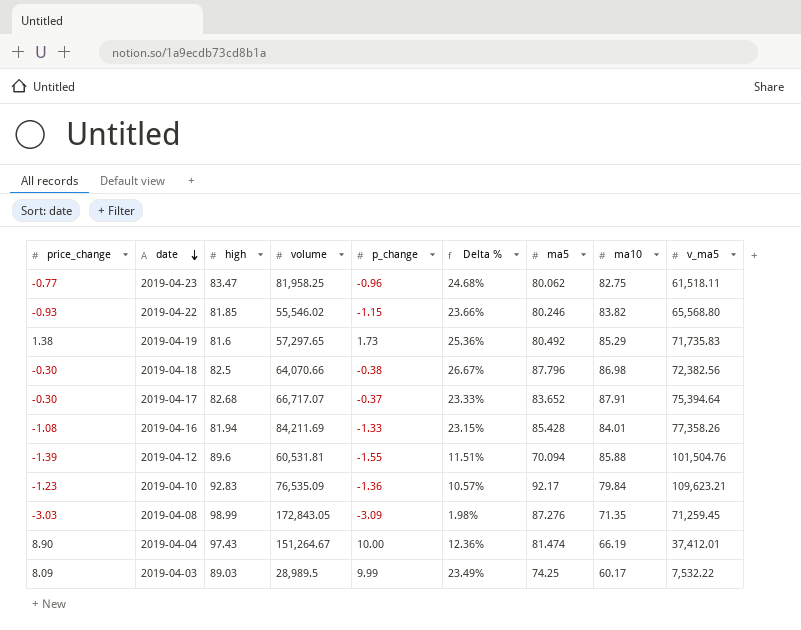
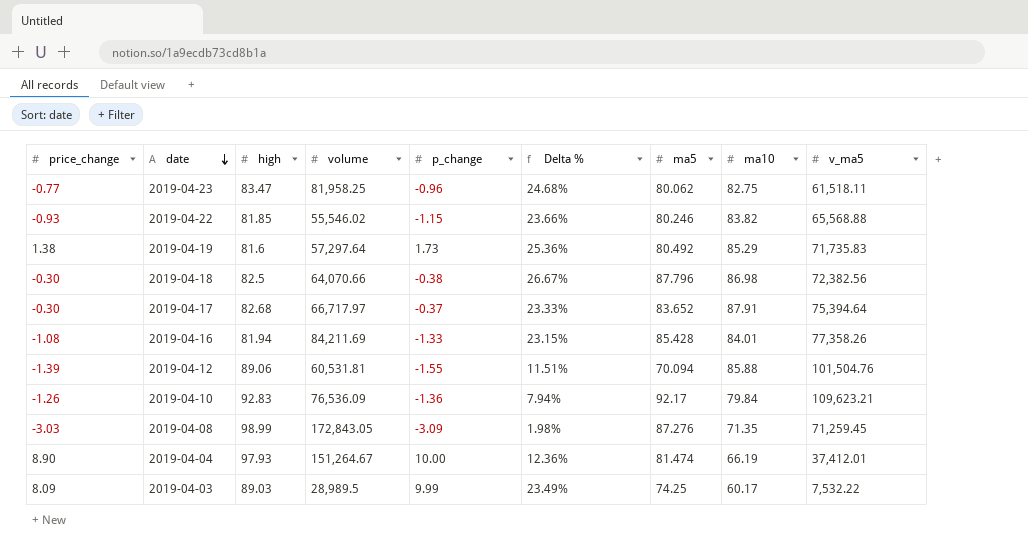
2019-04-22 | v_ma5: 65,568.80 -> 65,568.88
2019-04-19 | volume: 57,297.65 -> 57,297.64
2019-04-17 | volume: 66,717.07 -> 66,717.97
2019-04-12 | high: 89.6 -> 89.06
2019-04-10 | price_change: -1.23 -> -1.26
2019-04-10 | volume: 76,535.09 -> 76,536.09
2019-04-10 | Delta %: 10.57% -> 7.94%
2019-04-04 | high: 97.43 -> 97.93

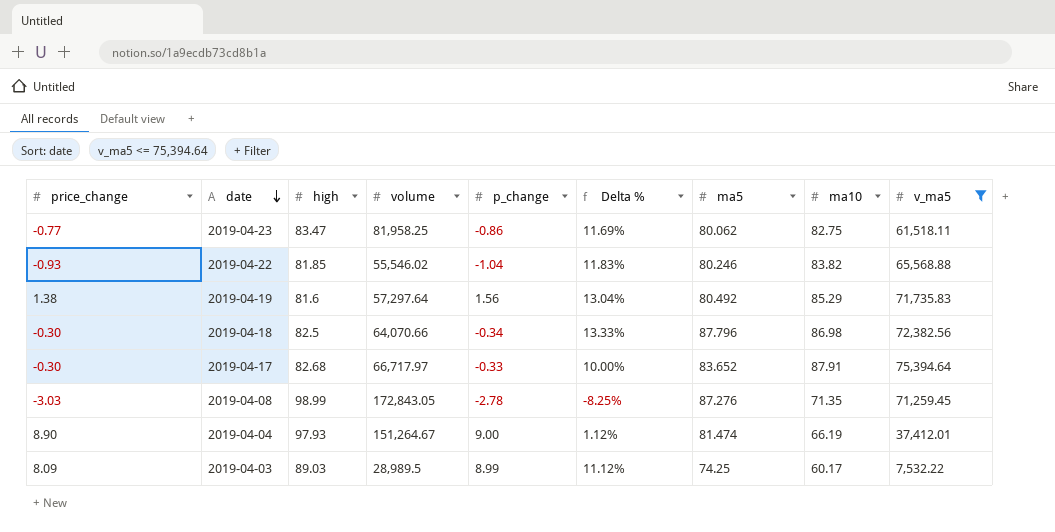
filter: none -> v_ma5 <= 75,394.64
2019-04-23 | p_change: -0.96 -> -0.86
2019-04-23 | Delta %: 24.68% -> 11.69%
2019-04-22 | p_change: -1.15 -> -1.04
2019-04-22 | Delta %: 23.66% -> 11.83%
2019-04-19 | p_change: 1.73 -> 1.56
2019-04-19 | Delta %: 25.36% -> 13.04%
2019-04-18 | p_change: -0.38 -> -0.34
2019-04-18 | Delta %: 26.67% -> 13.33%
2019-04-17 | p_change: -0.37 -> -0.33
2019-04-17 | Delta %: 23.33% -> 10.00%
2019-04-08 | p_change: -3.09 -> -2.78
2019-04-08 | Delta %: 1.98% -> -8.25%
2019-04-04 | p_change: 10.00 -> 9.00
2019-04-04 | Delta %: 12.36% -> 1.12%
2019-04-03 | p_change: 9.99 -> 8.99
2019-04-03 | Delta %: 23.49% -> 11.12%

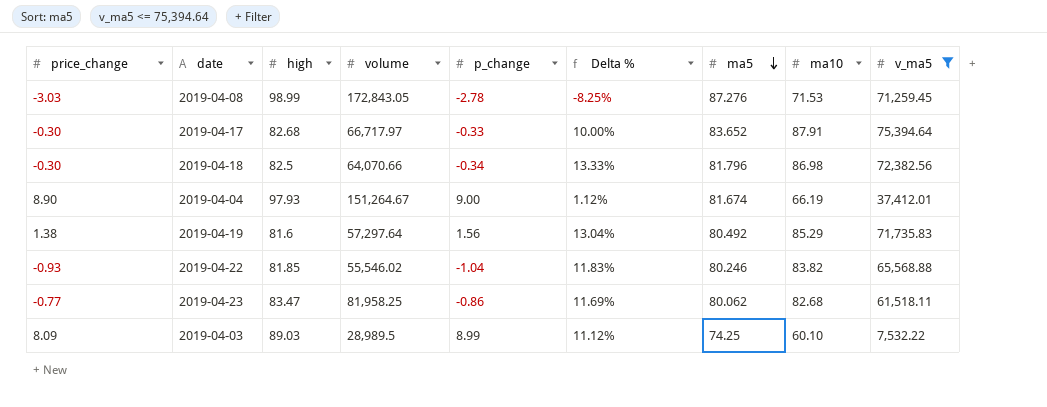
row order: date descending -> ma5 descending
2019-04-08 | ma10: 71.35 -> 71.53
2019-04-18 | ma5: 87.796 -> 81.796
2019-04-04 | ma5: 81.474 -> 81.674
2019-04-23 | ma10: 82.75 -> 82.68
2019-04-03 | ma10: 60.17 -> 60.10

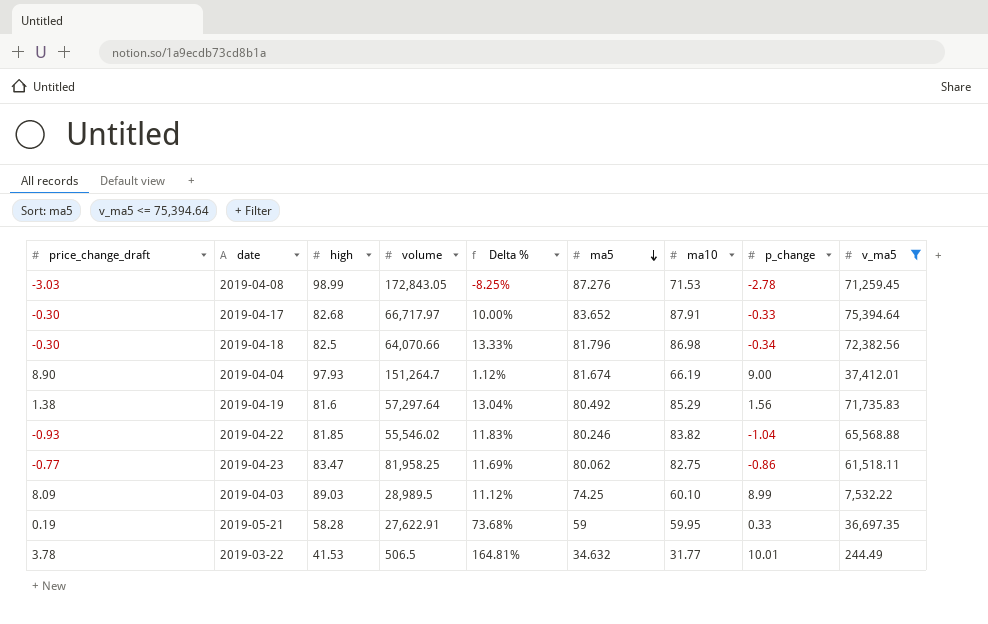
column name: price_change -> price_change_draft
column p_change | position: 5 -> 8
2019-04-04 | volume: 151,264.67 -> 151,264.7
2019-04-23 | ma10: 82.68 -> 82.75
row 2019-05-21: none -> 0.19 | 58.28 | 27,622.91 | 73.68% | 59 | 59.95 | 0.33 | 36,697.35
row 2019-03-22: none -> 3.78 | 41.53 | 506.5 | 164.81% | 34.632 | 31.77 | 10.01 | 244.49

